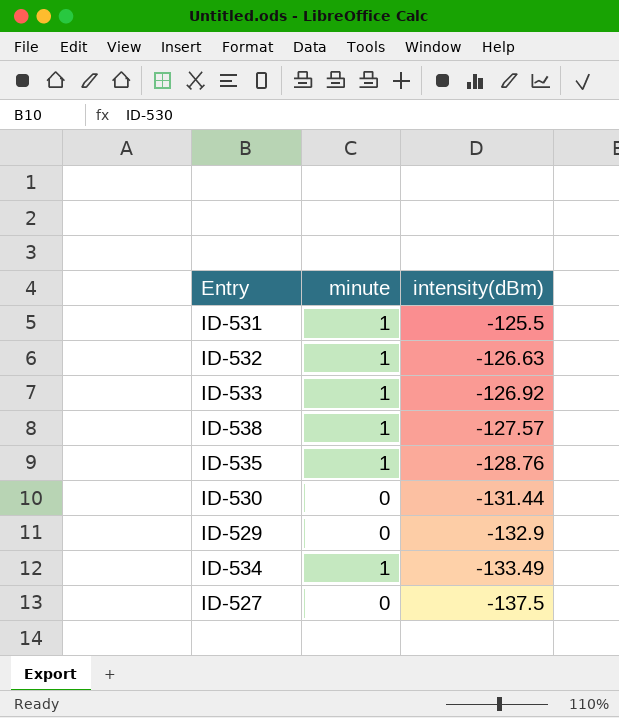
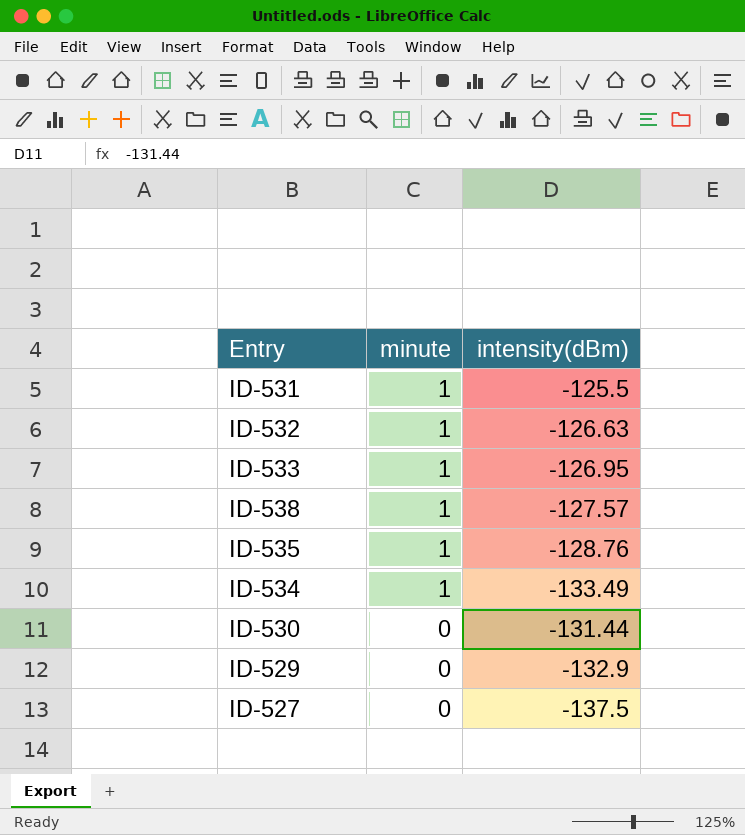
row order: intensity(dBm) descending -> minute descending
ID-533 | intensity(dBm): -126.92 -> -126.95

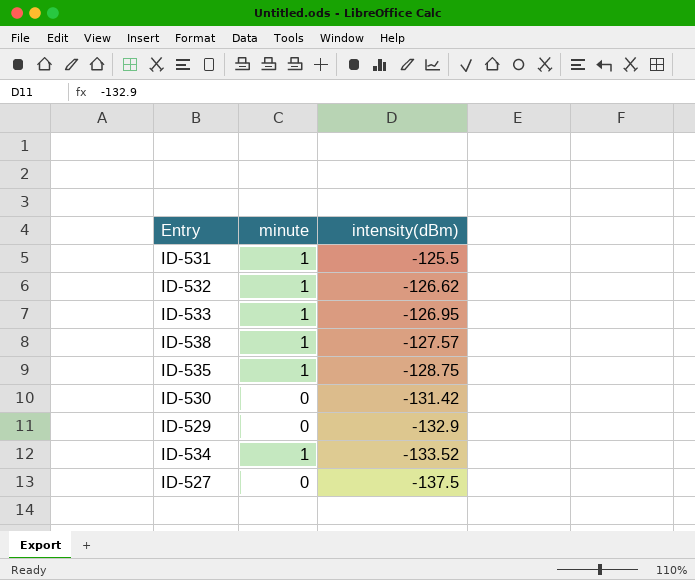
row order: minute descending -> intensity(dBm) descending
ID-532 | intensity(dBm): -126.63 -> -126.62
ID-535 | intensity(dBm): -128.76 -> -128.75
ID-530 | intensity(dBm): -131.44 -> -131.42
ID-534 | intensity(dBm): -133.49 -> -133.52

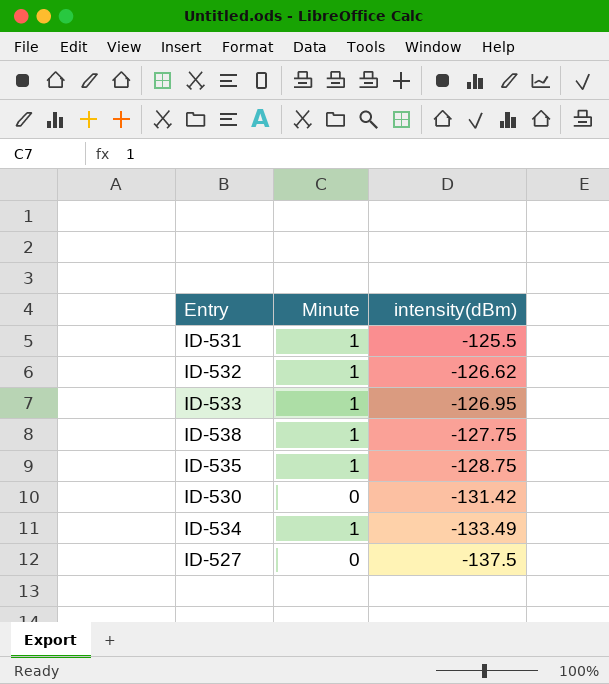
column name: minute -> Minute
row ID-529: 0 | -132.9 -> none
ID-538 | intensity(dBm): -127.57 -> -127.75
ID-534 | intensity(dBm): -133.52 -> -133.49

